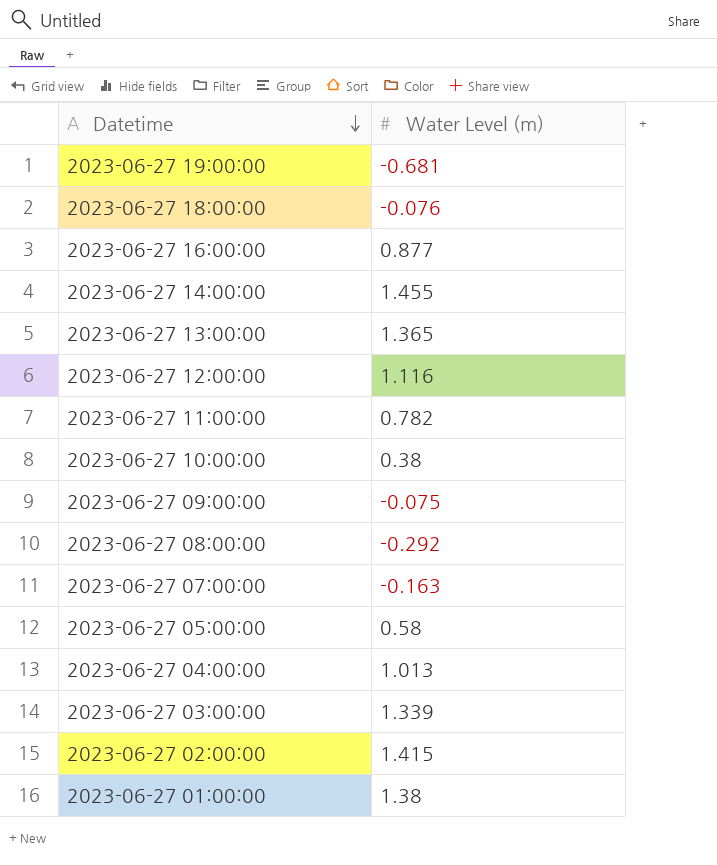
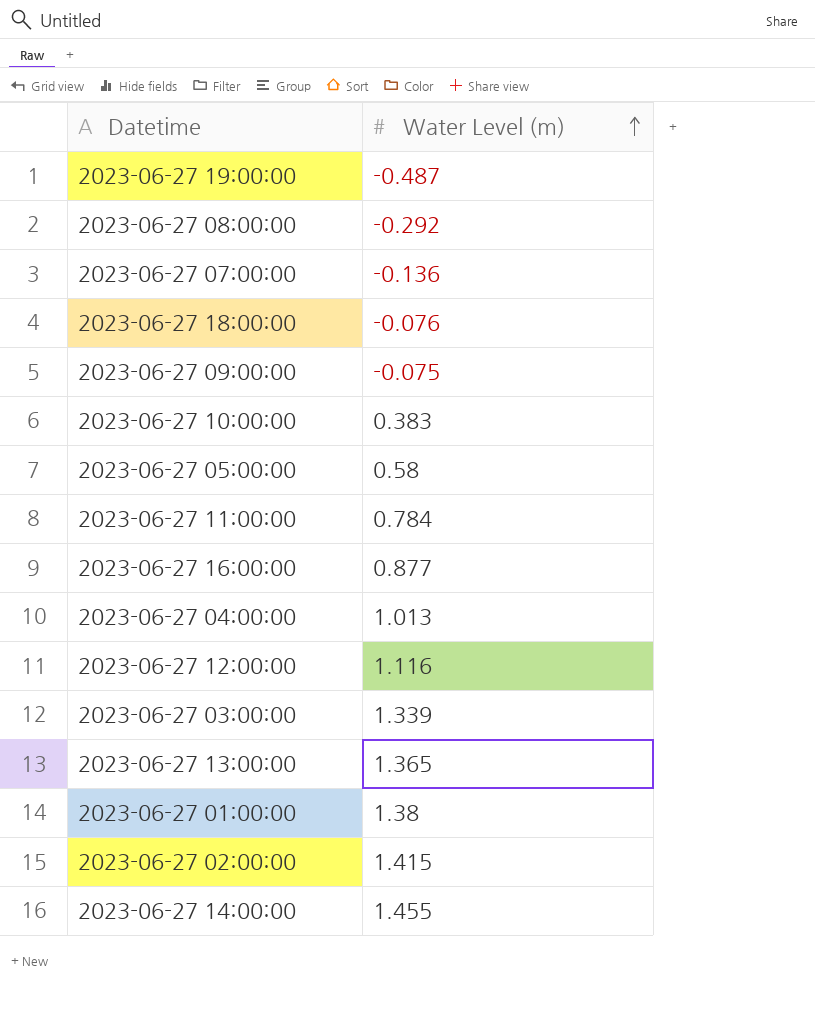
row order: Datetime descending -> Water Level (m) ascending
2023-06-27 19:00:00 | Water Level (m): -0.681 -> -0.487
2023-06-27 07:00:00 | Water Level (m): -0.163 -> -0.136
2023-06-27 10:00:00 | Water Level (m): 0.38 -> 0.383
2023-06-27 11:00:00 | Water Level (m): 0.782 -> 0.784

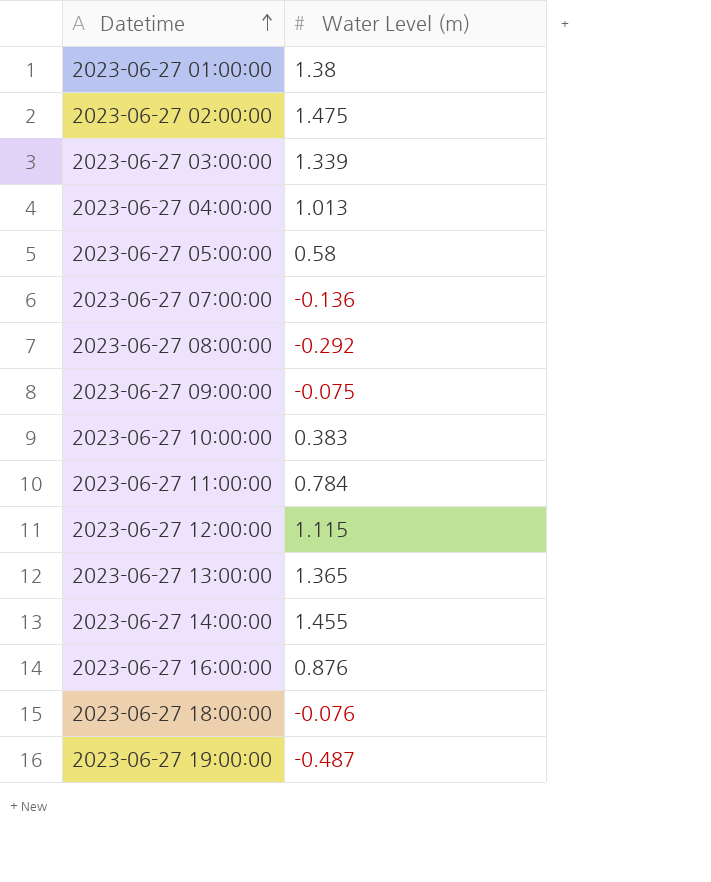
row order: Water Level (m) ascending -> Datetime ascending
2023-06-27 02:00:00 | Water Level (m): 1.415 -> 1.475
2023-06-27 12:00:00 | Water Level (m): 1.116 -> 1.115
2023-06-27 16:00:00 | Water Level (m): 0.877 -> 0.876

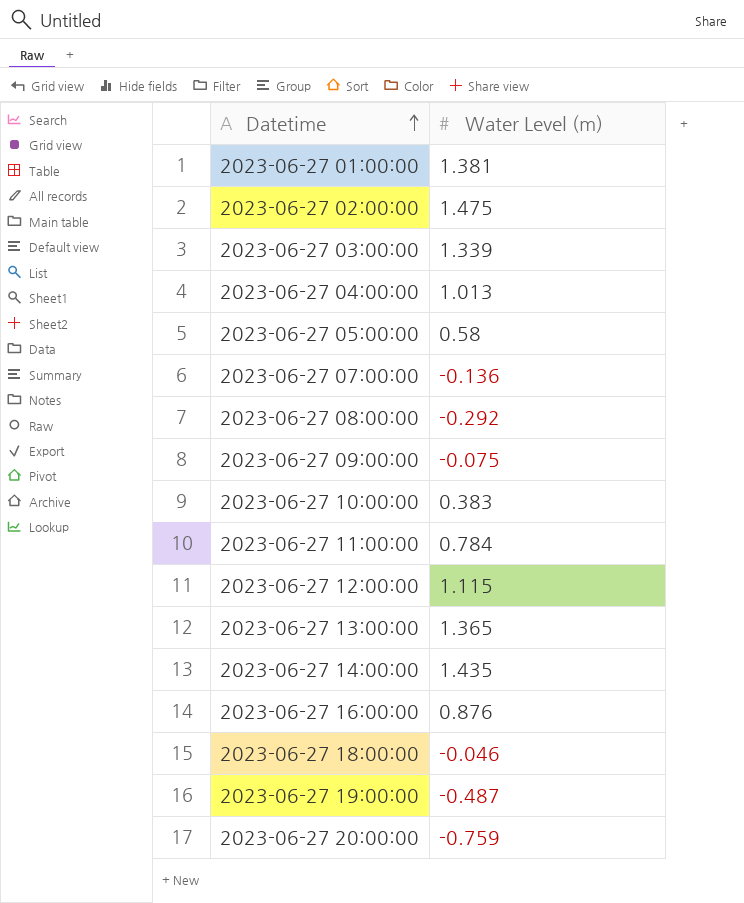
2023-06-27 01:00:00 | Water Level (m): 1.38 -> 1.381
2023-06-27 14:00:00 | Water Level (m): 1.455 -> 1.435
2023-06-27 18:00:00 | Water Level (m): -0.076 -> -0.046
row 2023-06-27 20:00:00: none -> -0.759

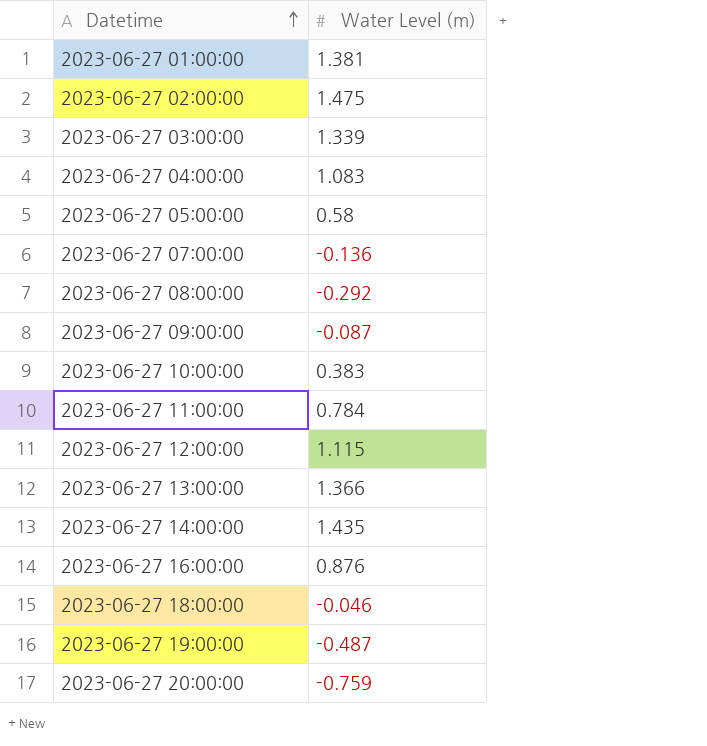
2023-06-27 04:00:00 | Water Level (m): 1.013 -> 1.083
2023-06-27 09:00:00 | Water Level (m): -0.075 -> -0.087
2023-06-27 13:00:00 | Water Level (m): 1.365 -> 1.366

